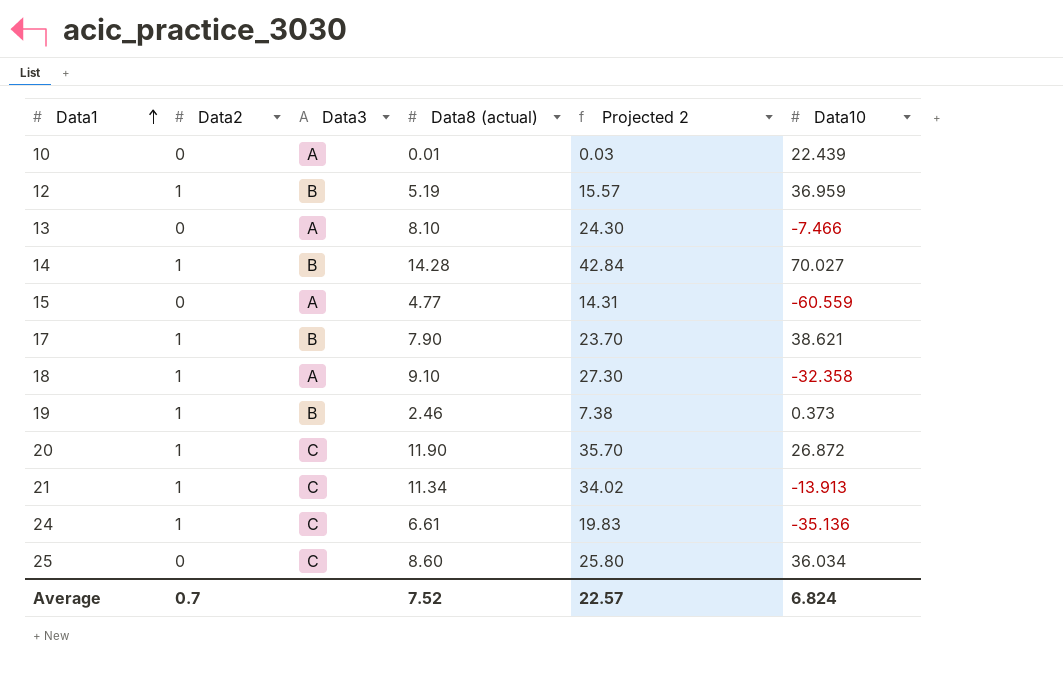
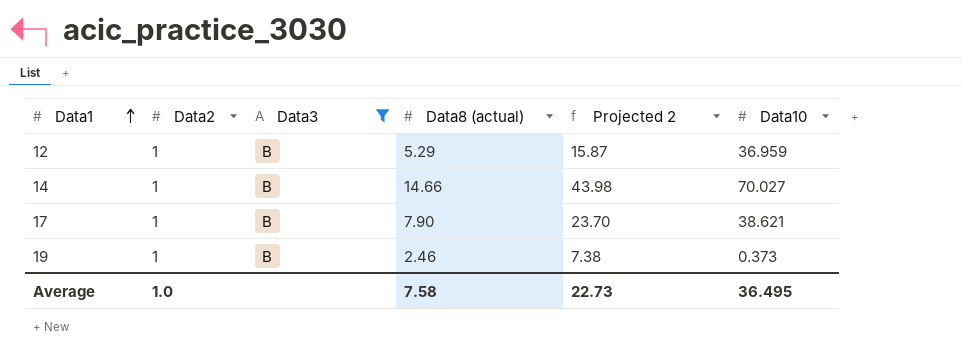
filter: none -> Data3 = B
12 | Data8 (actual): 5.19 -> 5.29
12 | Projected 2: 15.57 -> 15.87
14 | Data8 (actual): 14.28 -> 14.66
14 | Projected 2: 42.84 -> 43.98
Average | Data2: 0.7 -> 1.0
Average | Data8 (actual): 7.52 -> 7.58
Average | Projected 2: 22.57 -> 22.73
Average | Data10: 6.824 -> 36.495

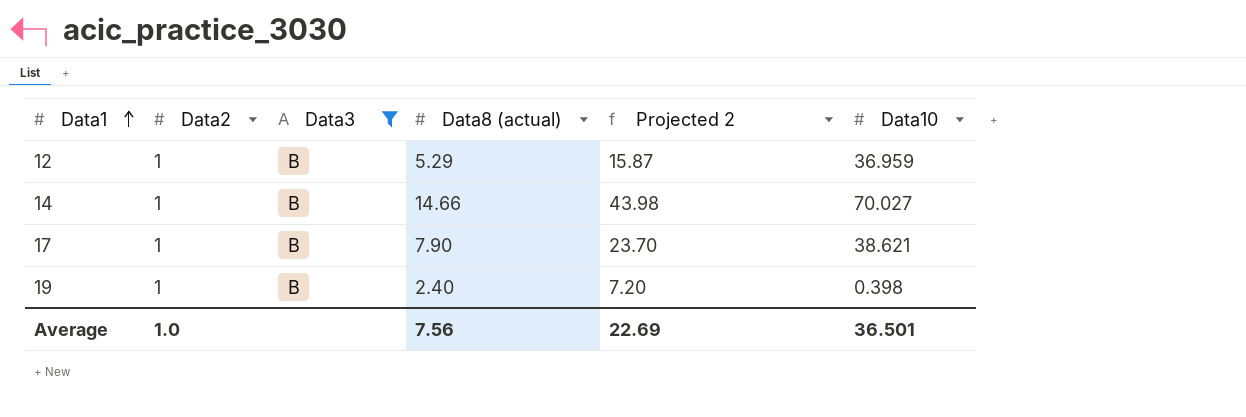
19 | Data8 (actual): 2.46 -> 2.40
19 | Projected 2: 7.38 -> 7.20
19 | Data10: 0.373 -> 0.398
Average | Data8 (actual): 7.58 -> 7.56
Average | Projected 2: 22.73 -> 22.69
Average | Data10: 36.495 -> 36.501

